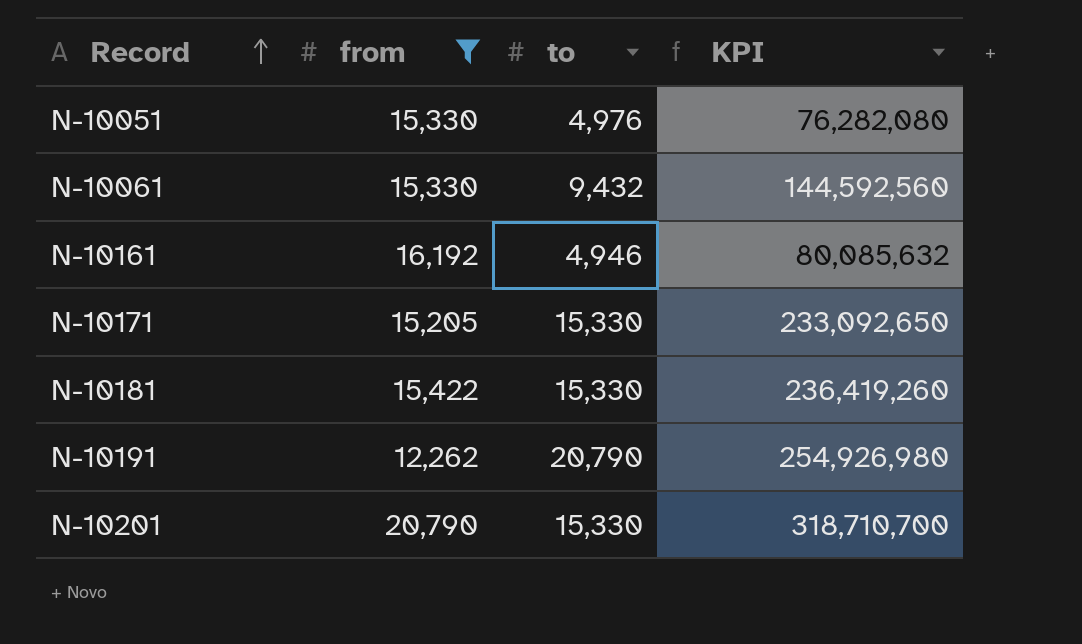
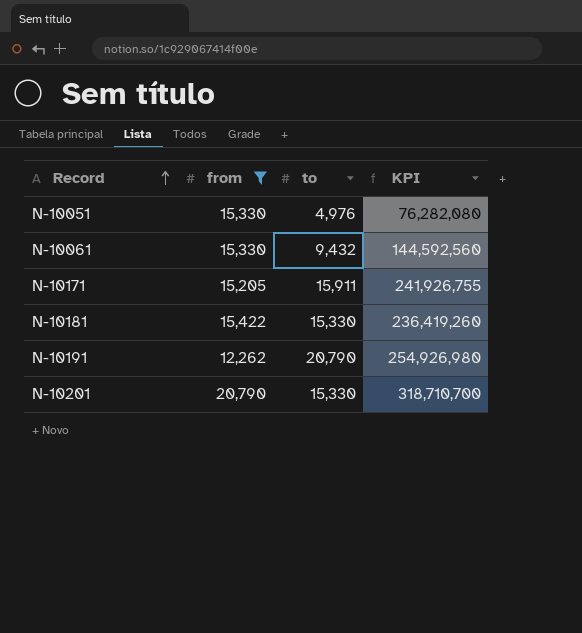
row N-10161: 16,192 | 4,946 | 80,085,632 -> none
N-10171 | to: 15,330 -> 15,911
N-10171 | KPI: 233,092,650 -> 241,926,755

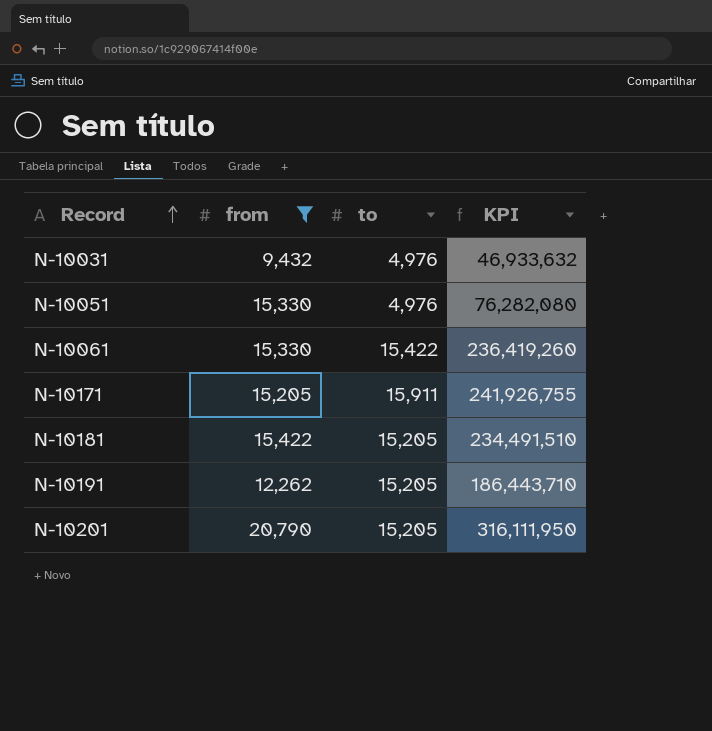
row N-10031: none -> 9,432 | 4,976 | 46,933,632
N-10061 | to: 9,432 -> 15,422
N-10061 | KPI: 144,592,560 -> 236,419,260
N-10181 | to: 15,330 -> 15,205
N-10181 | KPI: 236,419,260 -> 234,491,510
N-10191 | to: 20,790 -> 15,205
N-10191 | KPI: 254,926,980 -> 186,443,710
N-10201 | to: 15,330 -> 15,205
N-10201 | KPI: 318,710,700 -> 316,111,950

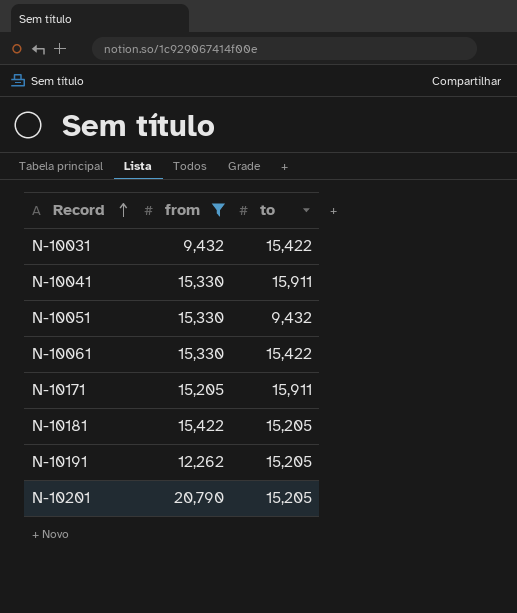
column KPI | formula: [from] * [to] -> none
N-10031 | to: 4,976 -> 15,422
row N-10041: none -> 15,330 | 15,911
N-10051 | to: 4,976 -> 9,432

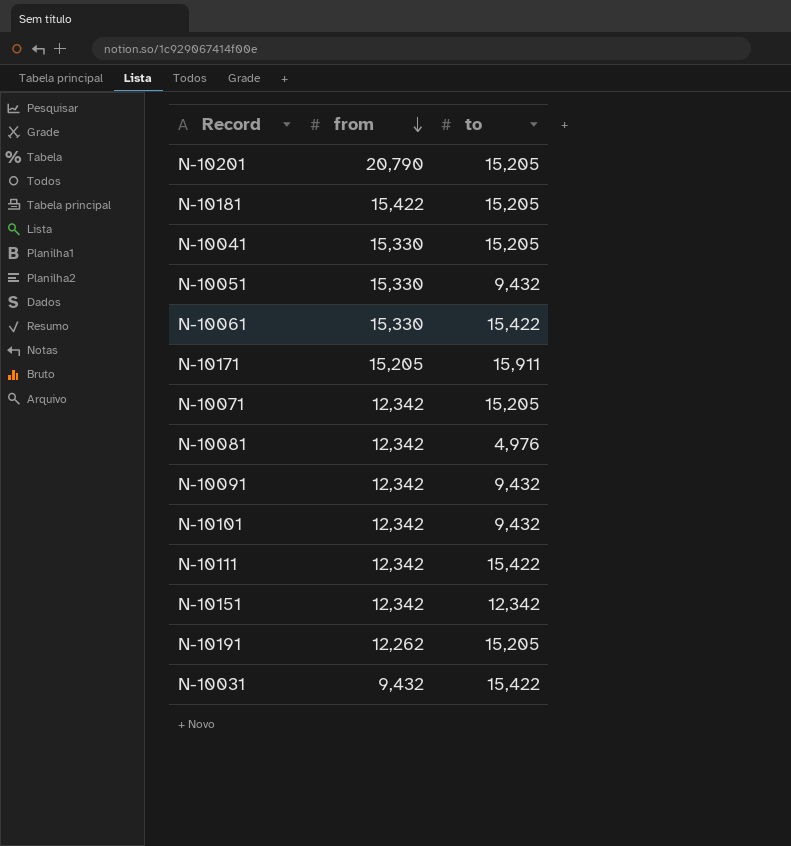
filter: from != 12,342 -> none
row order: Record ascending -> from descending
N-10041 | to: 15,911 -> 15,205

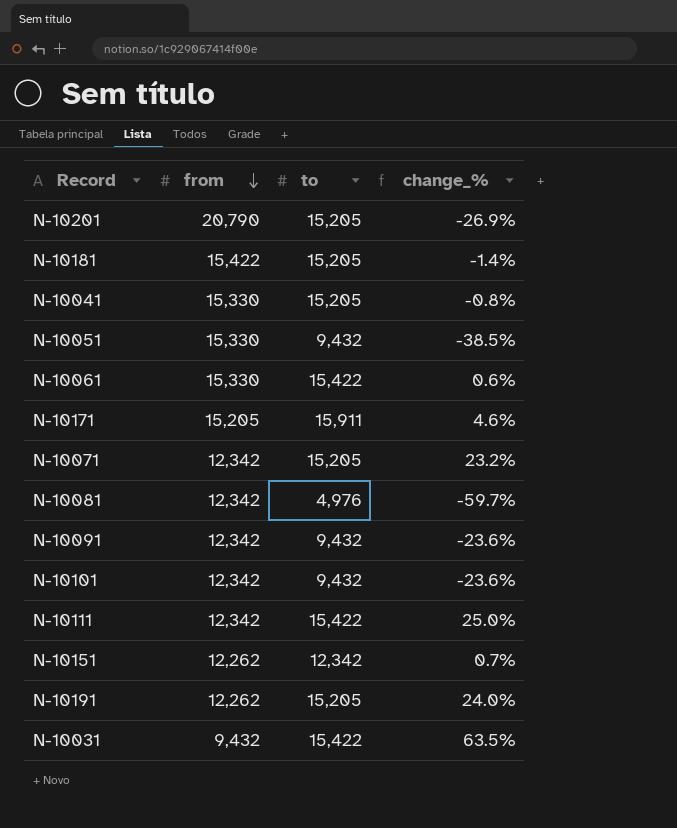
column change_% | formula: none -> ([to] - [from]) / [from]
N-10151 | from: 12,342 -> 12,262

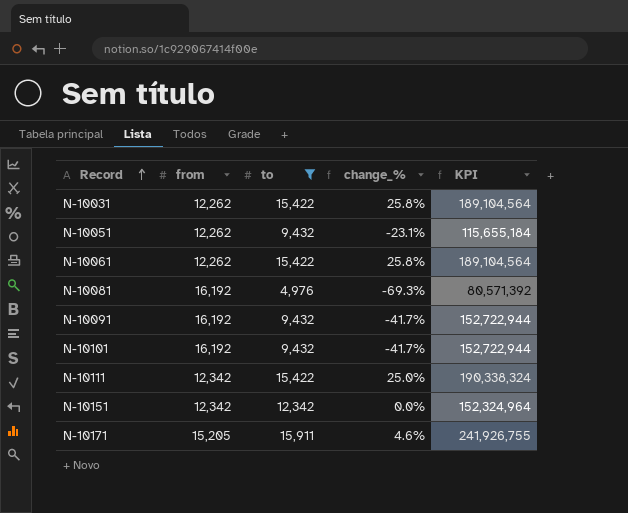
filter: none -> to != 15,205
row order: from descending -> Record ascending
column KPI | formula: none -> [from] * [to]
N-10031 | from: 9,432 -> 12,262
N-10031 | change_%: 63.5% -> 25.8%
N-10051 | from: 15,330 -> 12,262
N-10051 | change_%: -38.5% -> -23.1%
N-10061 | from: 15,330 -> 12,262
N-10061 | change_%: 0.6% -> 25.8%
N-10081 | from: 12,342 -> 16,192
N-10081 | change_%: -59.7% -> -69.3%
N-10091 | from: 12,342 -> 16,192
N-10091 | change_%: -23.6% -> -41.7%
N-10101 | from: 12,342 -> 16,192
N-10101 | change_%: -23.6% -> -41.7%
N-10151 | from: 12,262 -> 12,342
N-10151 | change_%: 0.7% -> 0.0%

